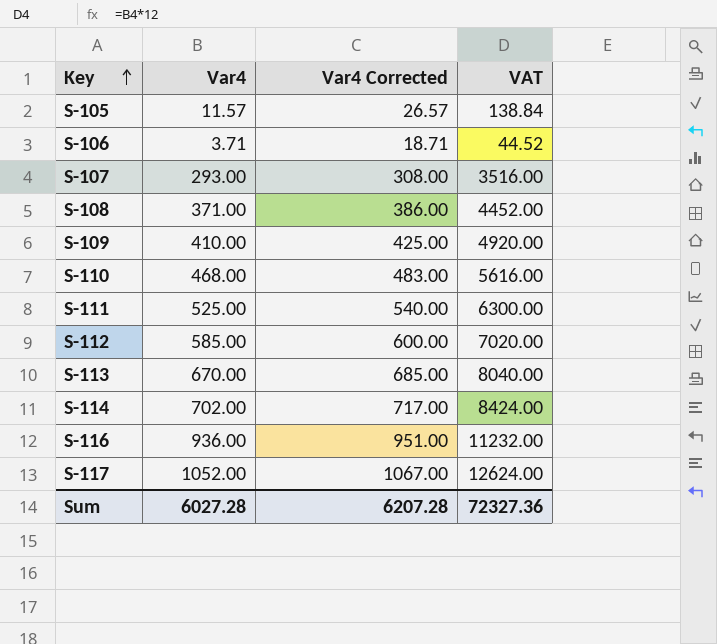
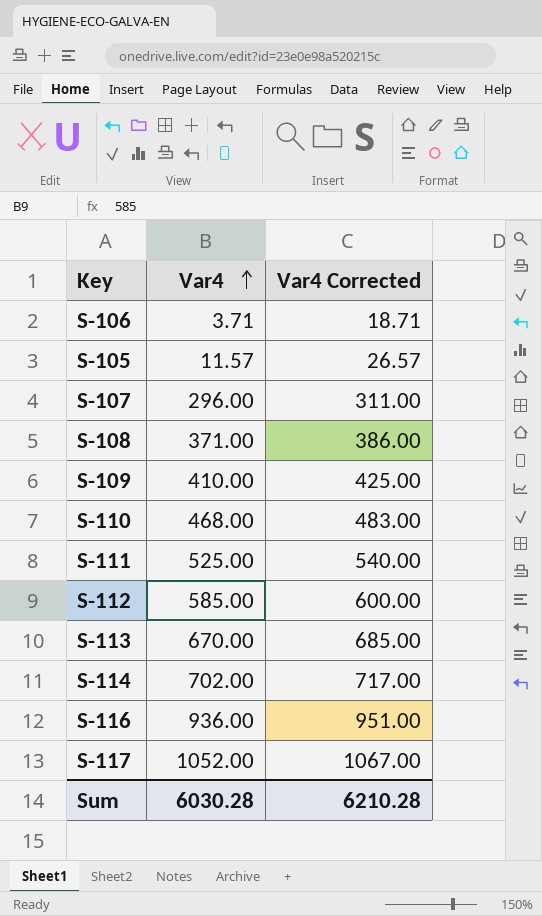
row order: Key ascending -> Var4 ascending
column VAT | formula: [Var4] * 12 -> none
S-107 | Var4: 293.00 -> 296.00
S-107 | Var4 Corrected: 308.00 -> 311.00
Sum | Var4: 6027.28 -> 6030.28
Sum | Var4 Corrected: 6207.28 -> 6210.28

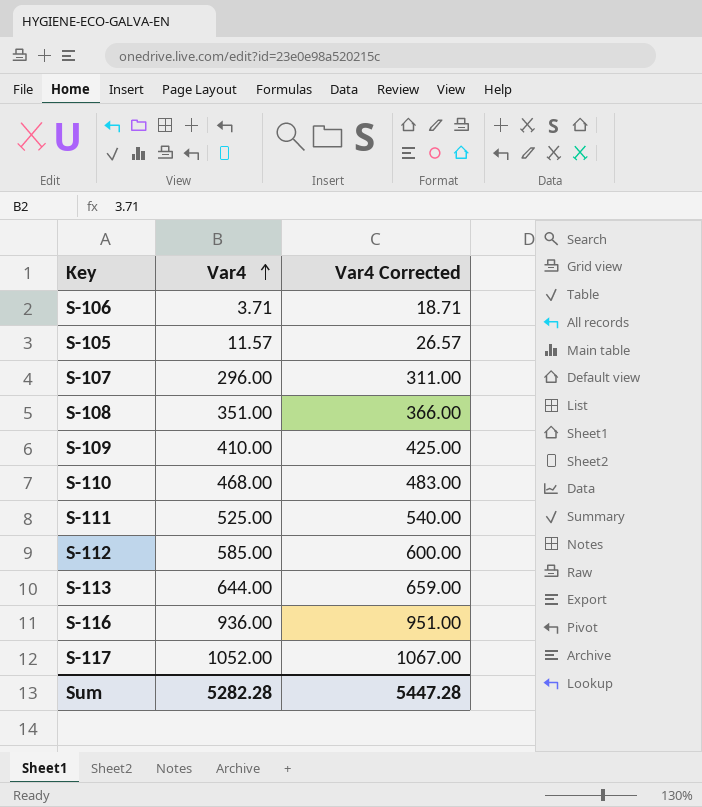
row S-114: 702.00 | 717.00 -> none
S-108 | Var4: 371.00 -> 351.00
S-108 | Var4 Corrected: 386.00 -> 366.00
S-113 | Var4: 670.00 -> 644.00
S-113 | Var4 Corrected: 685.00 -> 659.00
Sum | Var4: 6030.28 -> 5282.28
Sum | Var4 Corrected: 6210.28 -> 5447.28

